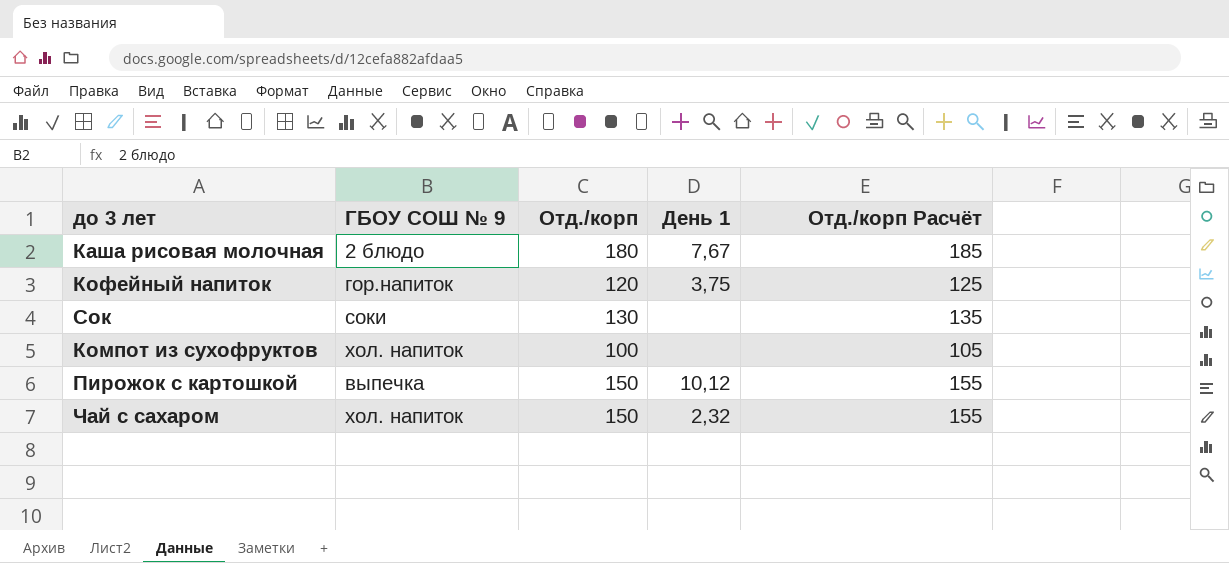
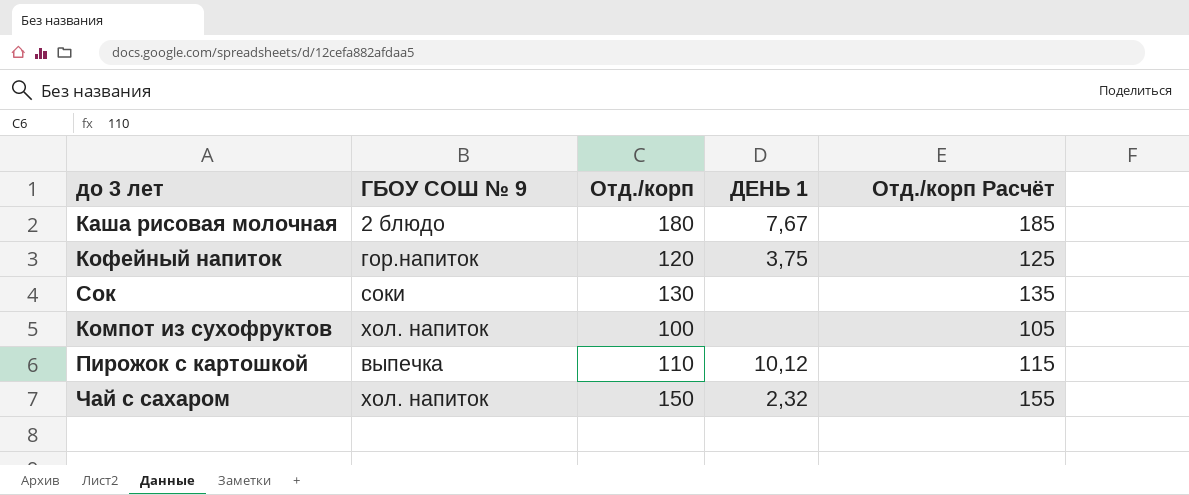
column name: День 1 -> ДЕНЬ 1
Пирожок с картошкой | Отд./корп: 150 -> 110
Пирожок с картошкой | Отд./корп Расчёт: 155 -> 115

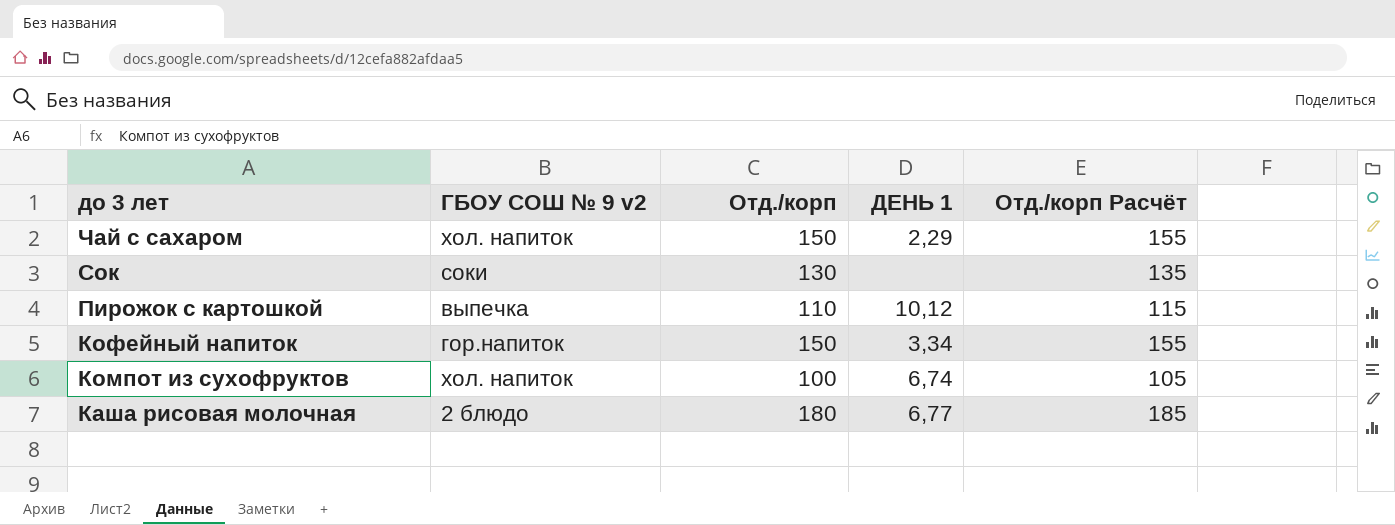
row order: none -> до 3 лет descending
column name: ГБОУ СОШ № 9 -> ГБОУ СОШ № 9 v2
Чай с сахаром | ДЕНЬ 1: 2,32 -> 2,29
Кофейный напиток | Отд./корп: 120 -> 150
Кофейный напиток | ДЕНЬ 1: 3,75 -> 3,34
Кофейный напиток | Отд./корп Расчёт: 125 -> 155
Компот из сухофруктов | ДЕНЬ 1: none -> 6,74
Каша рисовая молочная | ДЕНЬ 1: 7,67 -> 6,77

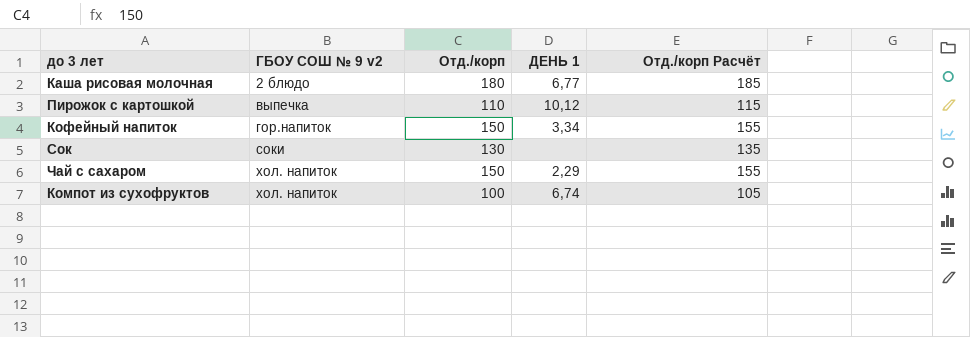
row order: до 3 лет descending -> ГБОУ СОШ № 9 v2 ascending

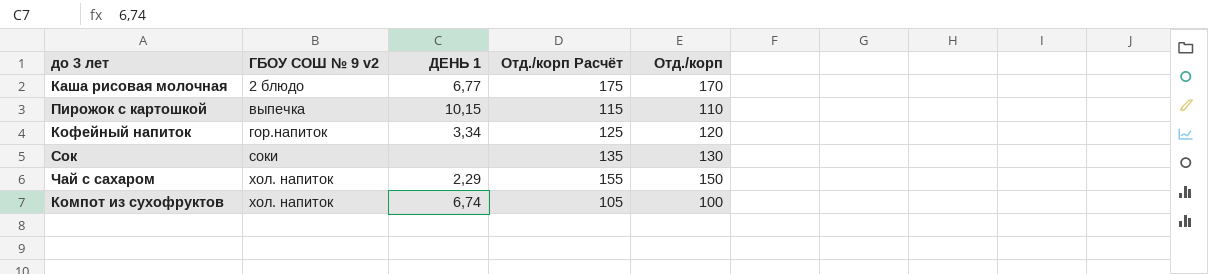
column Отд./корп | position: 3 -> 5
Каша рисовая молочная | Отд./корп Расчёт: 185 -> 175
Каша рисовая молочная | Отд./корп: 180 -> 170
Пирожок с картошкой | ДЕНЬ 1: 10,12 -> 10,15
Кофейный напиток | Отд./корп Расчёт: 155 -> 125
Кофейный напиток | Отд./корп: 150 -> 120

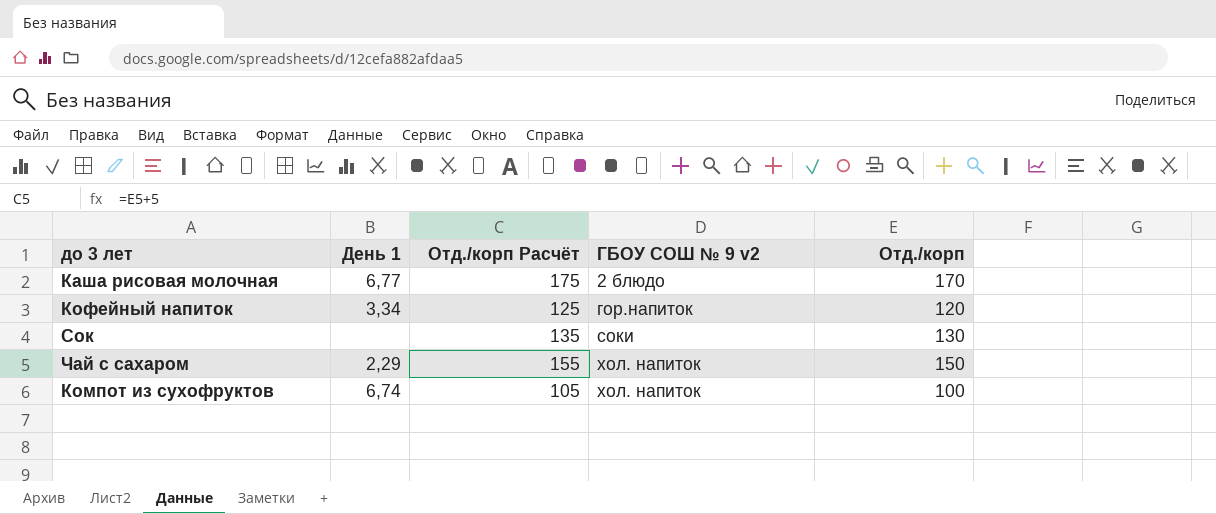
column name: ДЕНЬ 1 -> День 1
column ГБОУ СОШ № 9 v2 | position: 2 -> 4
row Пирожок с картошкой: выпечка | 10,15 | 115 | 110 -> none

